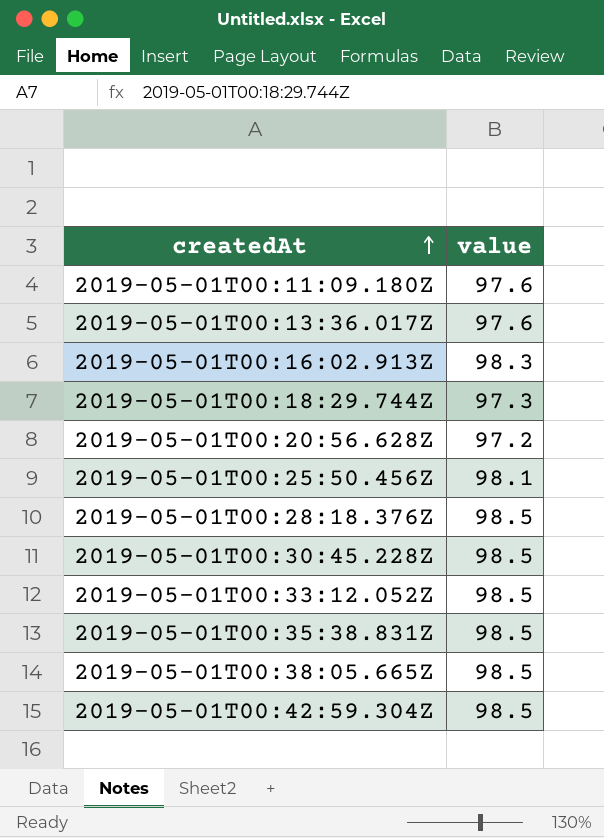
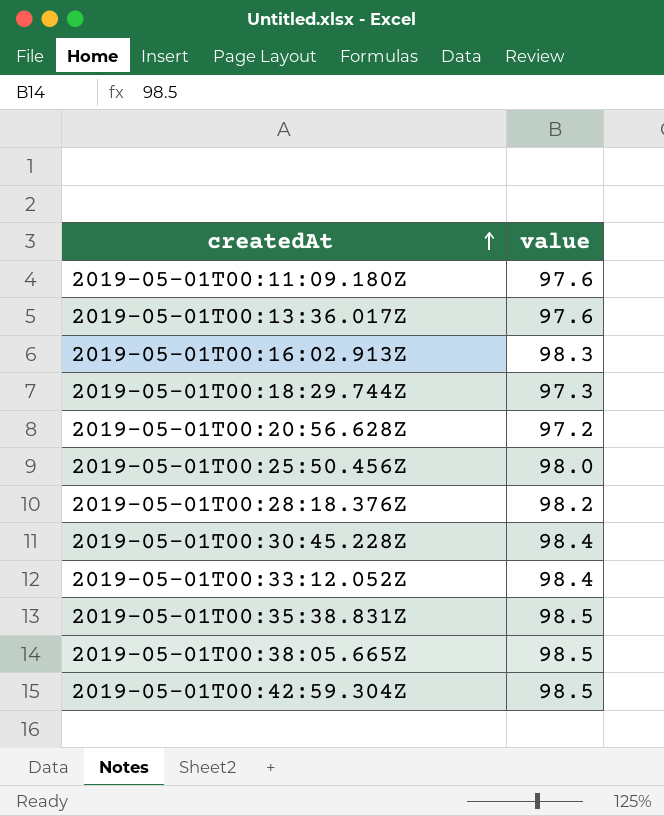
2019-05-01T00:25:50.456Z | value: 98.1 -> 98.0
2019-05-01T00:28:18.376Z | value: 98.5 -> 98.2
2019-05-01T00:30:45.228Z | value: 98.5 -> 98.4
2019-05-01T00:33:12.052Z | value: 98.5 -> 98.4

